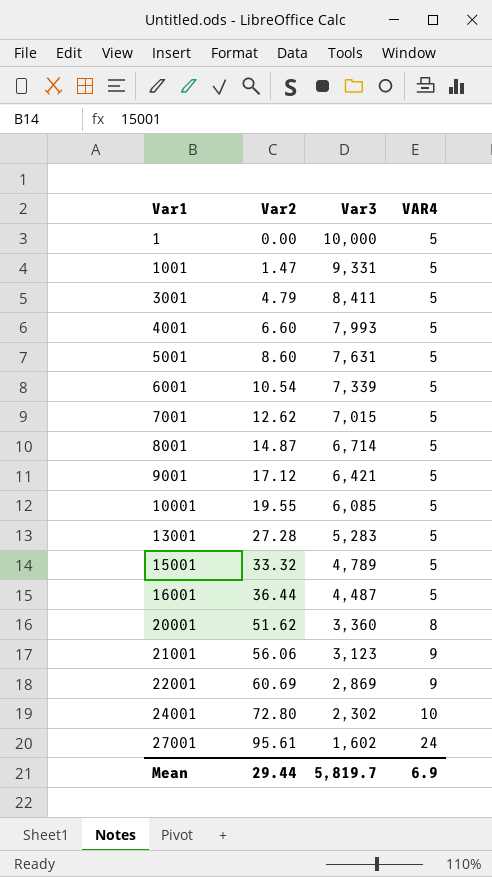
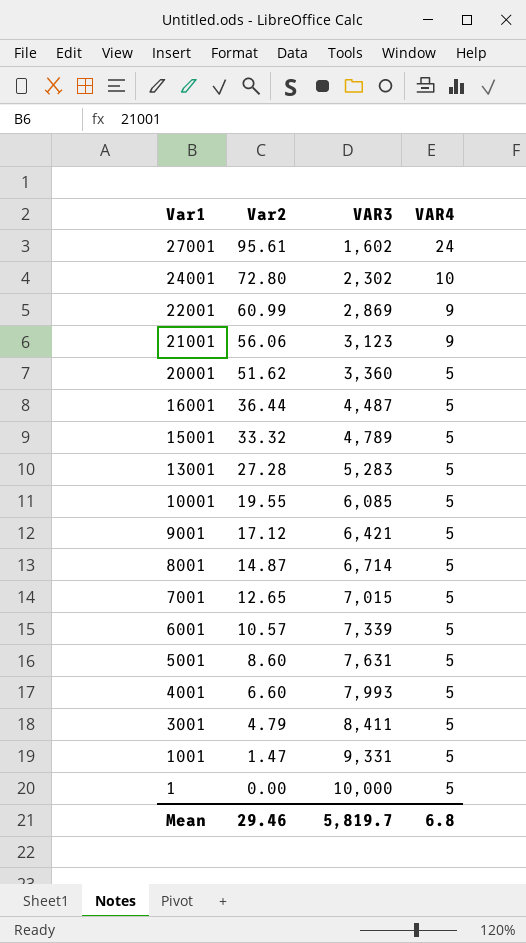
row order: Var1 ascending -> Var1 descending
column name: Var3 -> VAR3
22001 | Var2: 60.69 -> 60.99
20001 | VAR4: 8 -> 5
7001 | Var2: 12.62 -> 12.65
6001 | Var2: 10.54 -> 10.57
Mean | Var2: 29.44 -> 29.46
Mean | VAR4: 6.9 -> 6.8

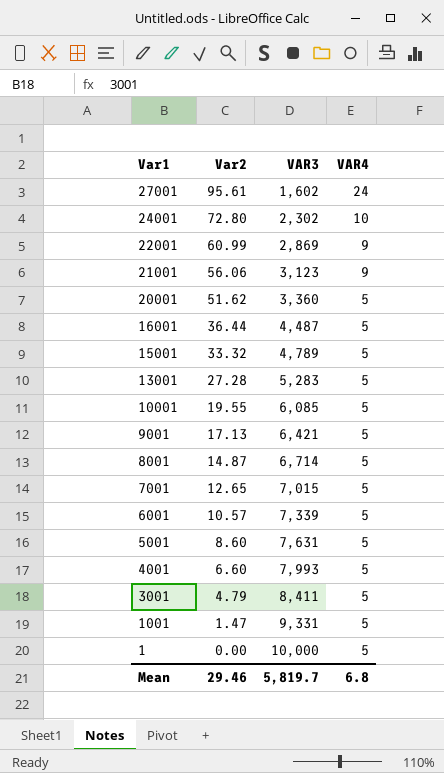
9001 | Var2: 17.12 -> 17.13

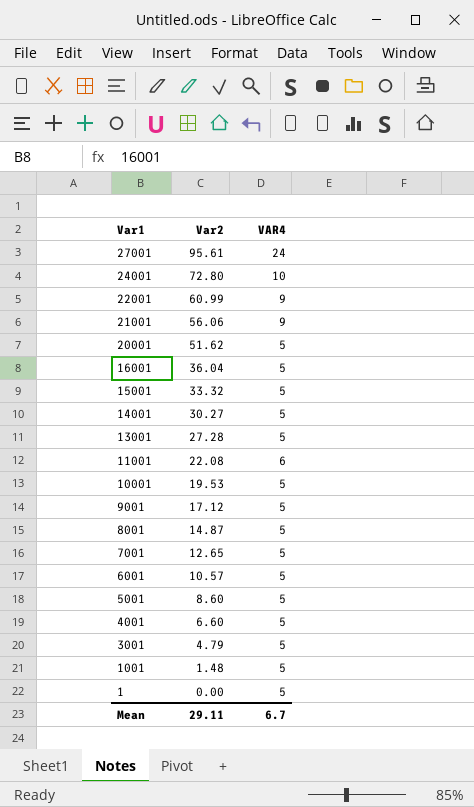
column VAR3 | position: 3 -> none
16001 | Var2: 36.44 -> 36.04
row 14001: none -> 30.27 | 5
row 11001: none -> 22.08 | 6
10001 | Var2: 19.55 -> 19.53
9001 | Var2: 17.13 -> 17.12
1001 | Var2: 1.47 -> 1.48
Mean | Var2: 29.46 -> 29.11
Mean | VAR4: 6.8 -> 6.7

